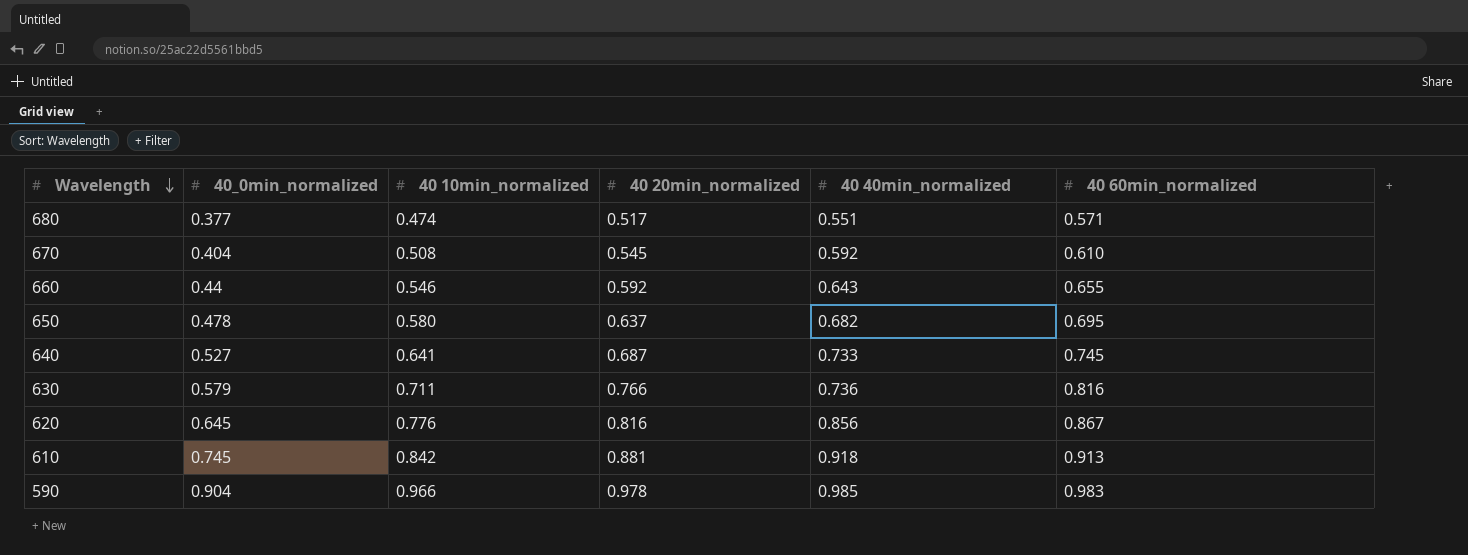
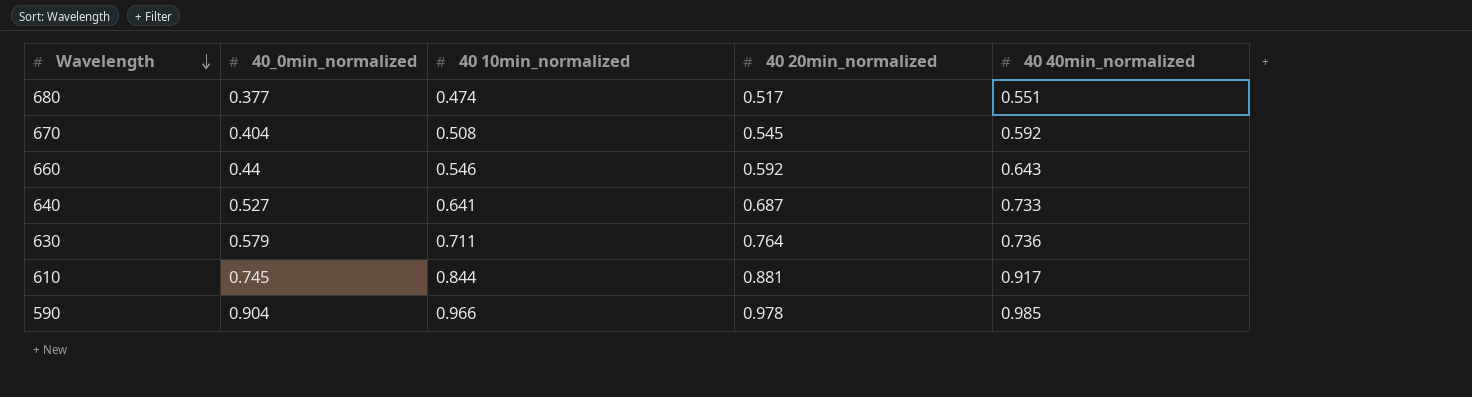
column 40 60min_normalized | position: 6 -> none
row 650: 0.478 | 0.580 | 0.637 | 0.682 | 0.695 -> none
row 620: 0.645 | 0.776 | 0.816 | 0.856 | 0.867 -> none
630 | 40 20min_normalized: 0.766 -> 0.764
610 | 40 10min_normalized: 0.842 -> 0.844
610 | 40 40min_normalized: 0.918 -> 0.917

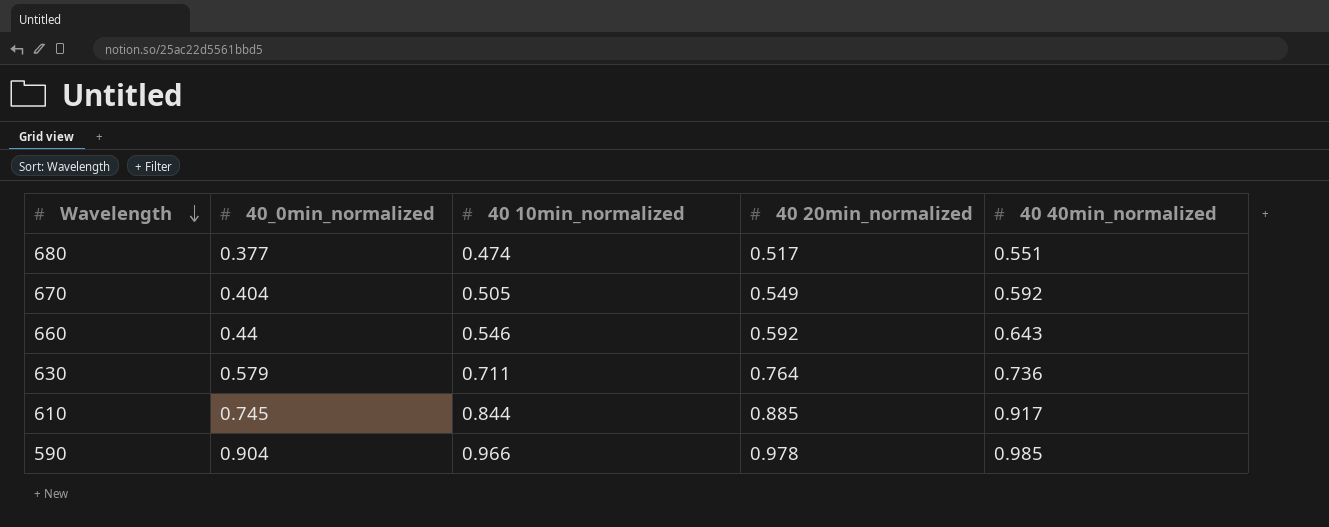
row 640: 0.527 | 0.641 | 0.687 | 0.733 -> none
670 | 40 10min_normalized: 0.508 -> 0.505
670 | 40 20min_normalized: 0.545 -> 0.549
610 | 40 20min_normalized: 0.881 -> 0.885

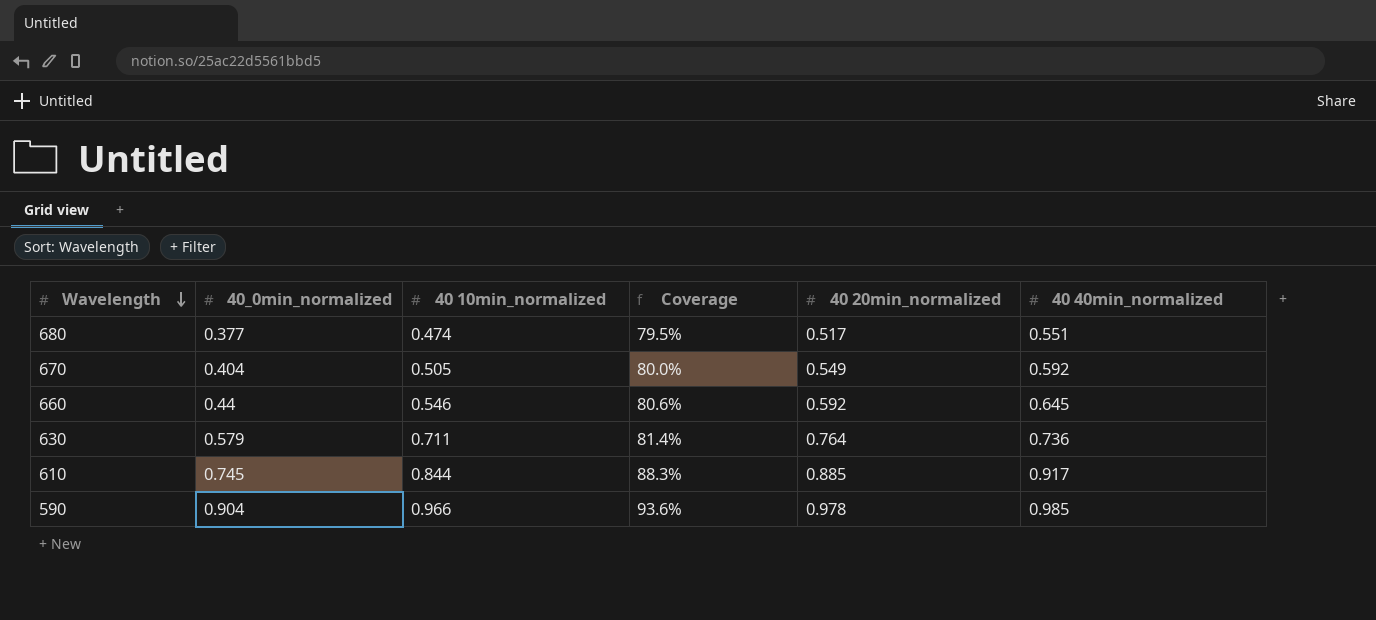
column Coverage | formula: none -> [40_0min_normalized] / [40 10min_normalized]
660 | 40 40min_normalized: 0.643 -> 0.645

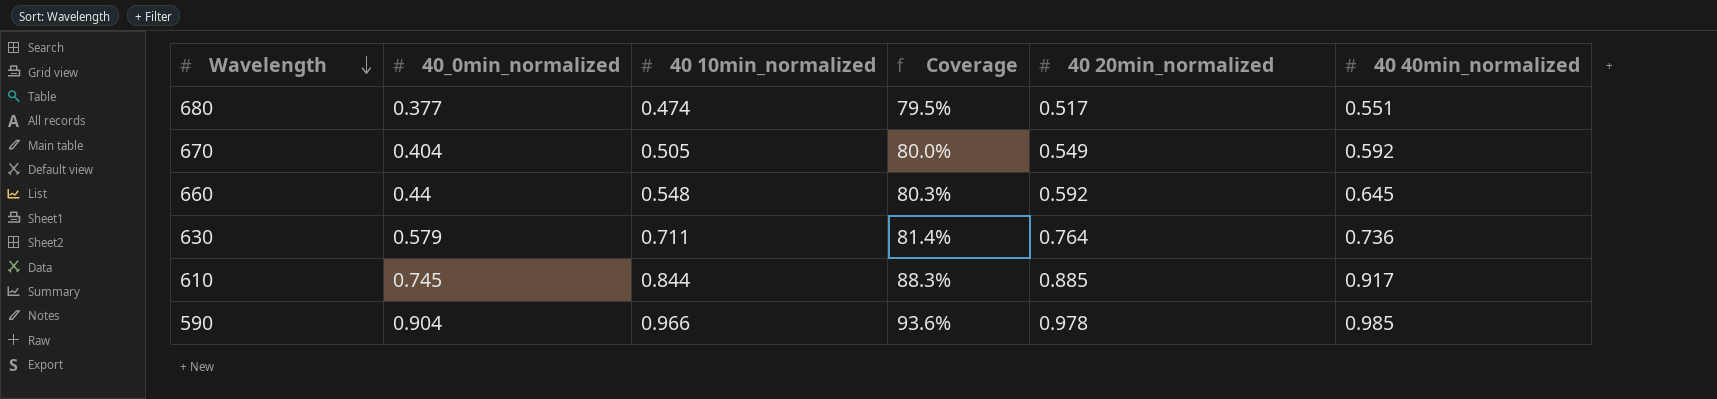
660 | 40 10min_normalized: 0.546 -> 0.548
660 | Coverage: 80.6% -> 80.3%

